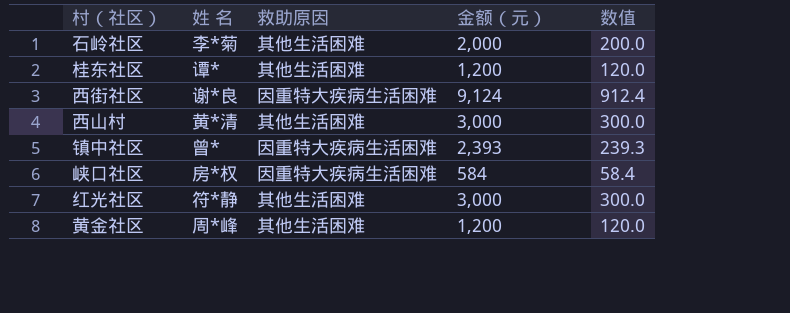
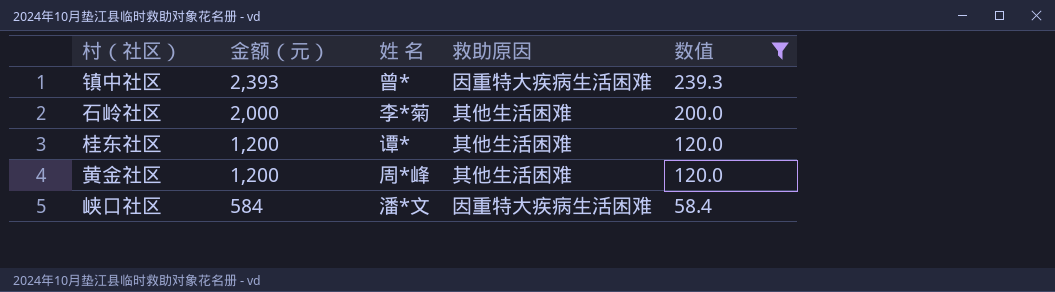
filter: none -> 数值 <= 239.3
row order: none -> 金额（元） descending
column 金额（元） | position: 4 -> 2
峡口社区 | 姓 名: 房*权 -> 潘*文

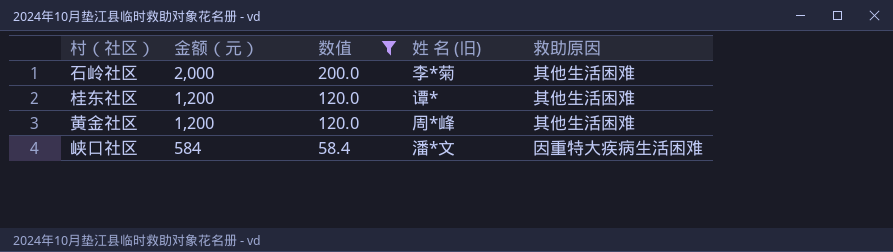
column 数值 | position: 5 -> 3
column name: 姓 名 -> 姓 名 (旧)
row 镇中社区: 2,393 | 曾* | 因重特大疾病生活困难 | 239.3 -> none

